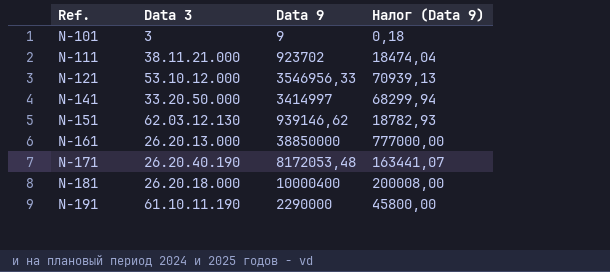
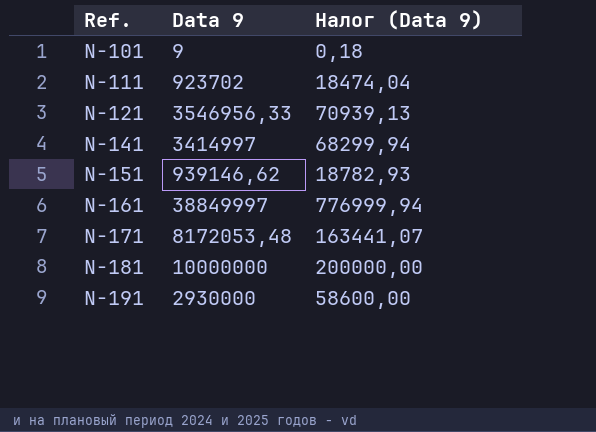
column Data 3 | position: 2 -> none
N-161 | Data 9: 38850000 -> 38849997
N-161 | Налог (Data 9): 777000,00 -> 776999,94
N-181 | Data 9: 10000400 -> 10000000
N-181 | Налог (Data 9): 200008,00 -> 200000,00
N-191 | Data 9: 2290000 -> 2930000
N-191 | Налог (Data 9): 45800,00 -> 58600,00

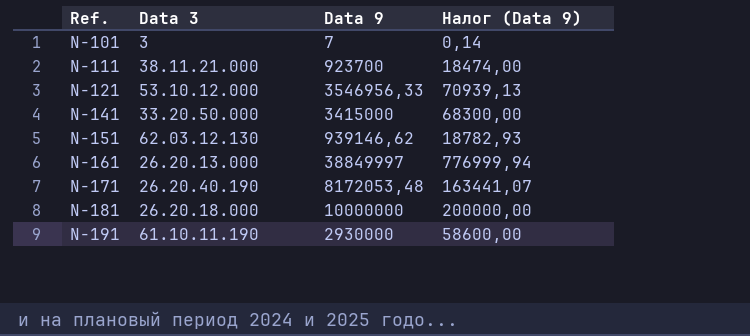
column Data 3 | position: none -> 2
N-101 | Data 9: 9 -> 7
N-101 | Налог (Data 9): 0,18 -> 0,14
N-111 | Data 9: 923702 -> 923700
N-111 | Налог (Data 9): 18474,04 -> 18474,00
N-141 | Data 9: 3414997 -> 3415000
N-141 | Налог (Data 9): 68299,94 -> 68300,00

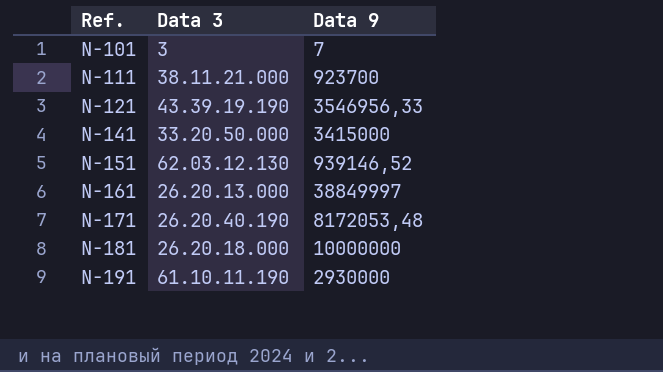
column Налог (Data 9) | formula: [Data 9] * 0,02 -> none
N-121 | Data 3: 53.10.12.000 -> 43.39.19.190
N-151 | Data 9: 939146,62 -> 939146,52

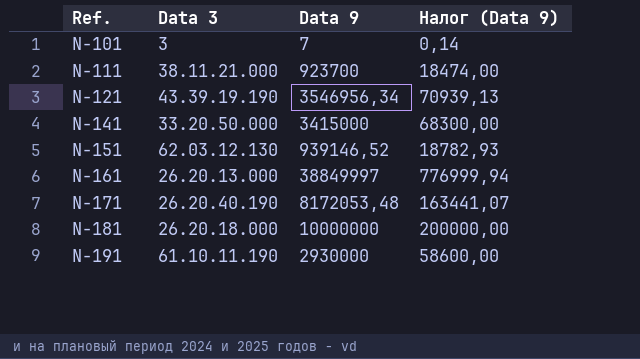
column Налог (Data 9) | formula: none -> [Data 9] * 0,02
N-121 | Data 9: 3546956,33 -> 3546956,34

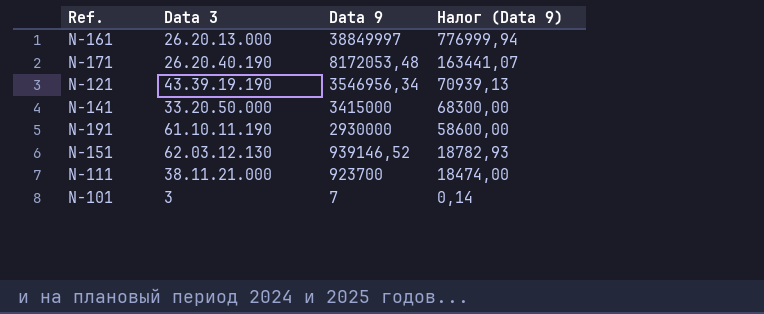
row order: Ref. ascending -> Data 9 descending
row N-181: 26.20.18.000 | 10000000 | 200000,00 -> none

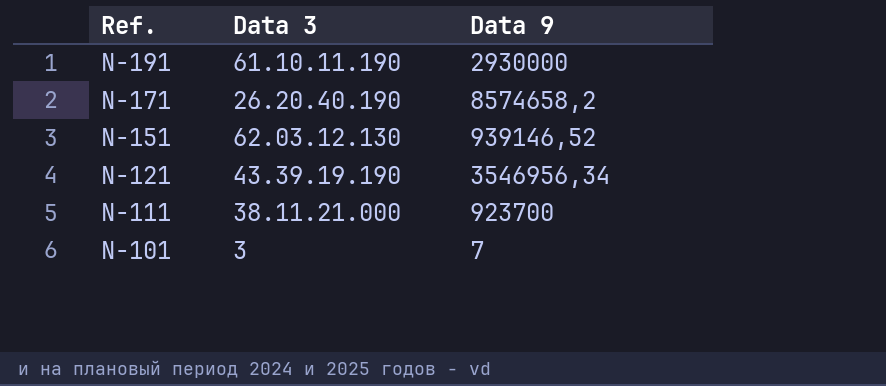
row order: Data 9 descending -> Ref. descending
column Налог (Data 9) | formula: [Data 9] * 0,02 -> none
row N-161: 26.20.13.000 | 38849997 | 776999,94 -> none
row N-141: 33.20.50.000 | 3415000 | 68300,00 -> none
N-171 | Data 9: 8172053,48 -> 8574658,2

